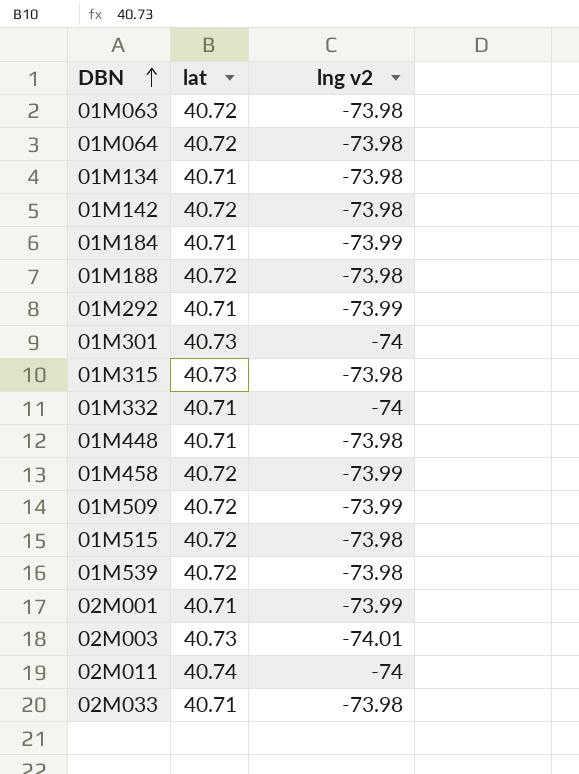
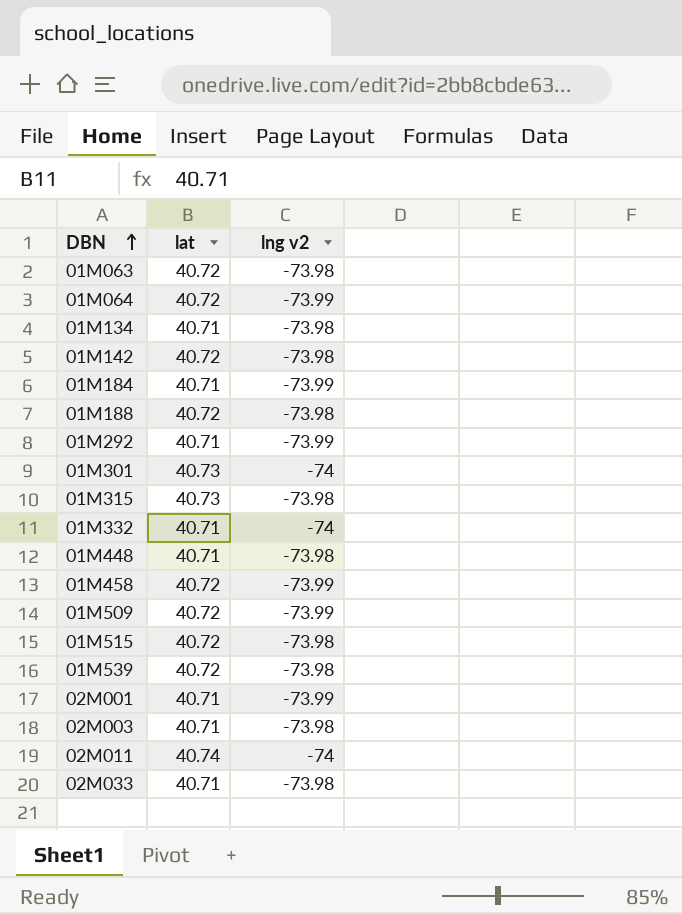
01M064 | lng v2: -73.98 -> -73.99
02M003 | lat: 40.73 -> 40.71
02M003 | lng v2: -74.01 -> -73.98

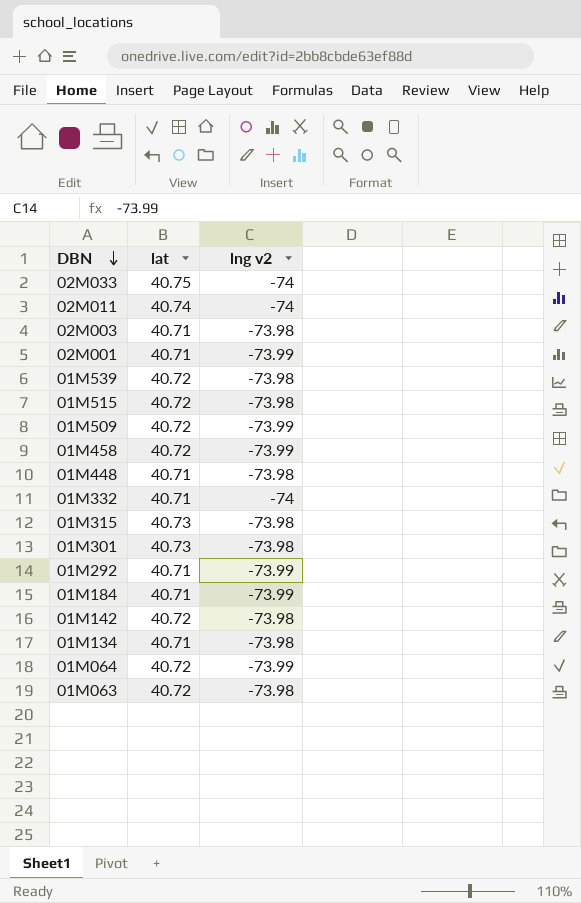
row order: DBN ascending -> DBN descending
row 01M188: 40.72 | -73.98 -> none
02M033 | lat: 40.71 -> 40.75
02M033 | lng v2: -73.98 -> -74
01M301 | lng v2: -74 -> -73.98

